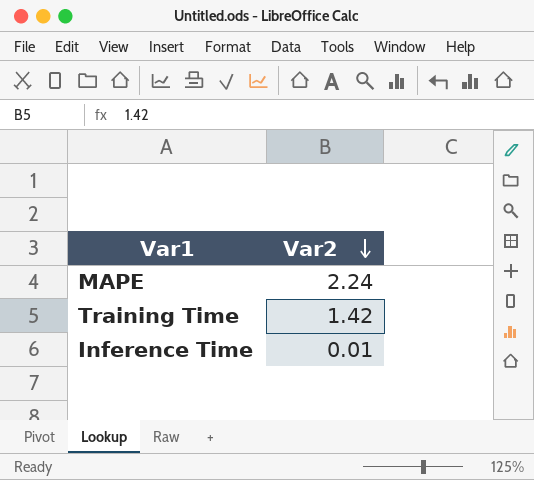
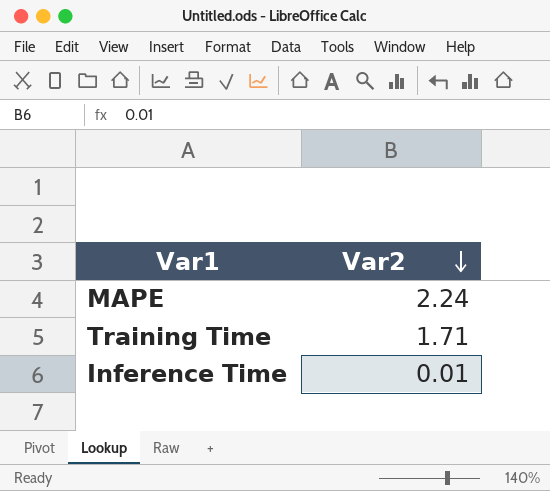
Training Time | Var2: 1.42 -> 1.71

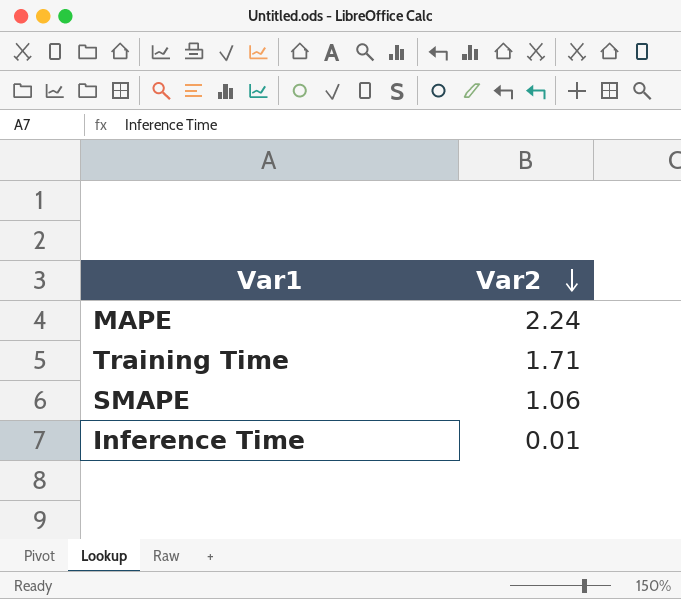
row SMAPE: none -> 1.06

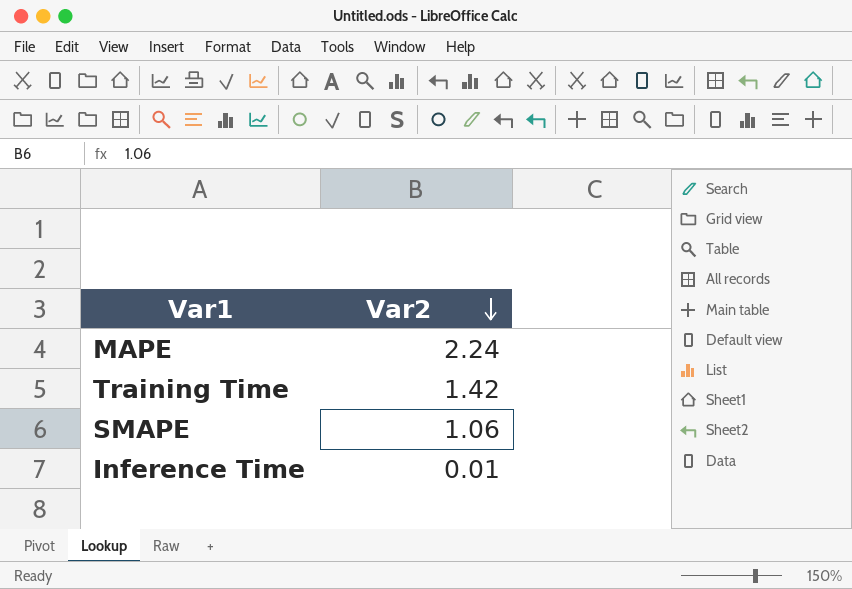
Training Time | Var2: 1.71 -> 1.42

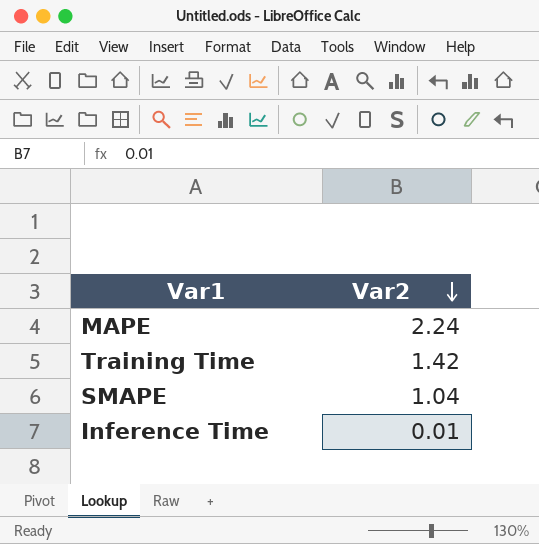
SMAPE | Var2: 1.06 -> 1.04

